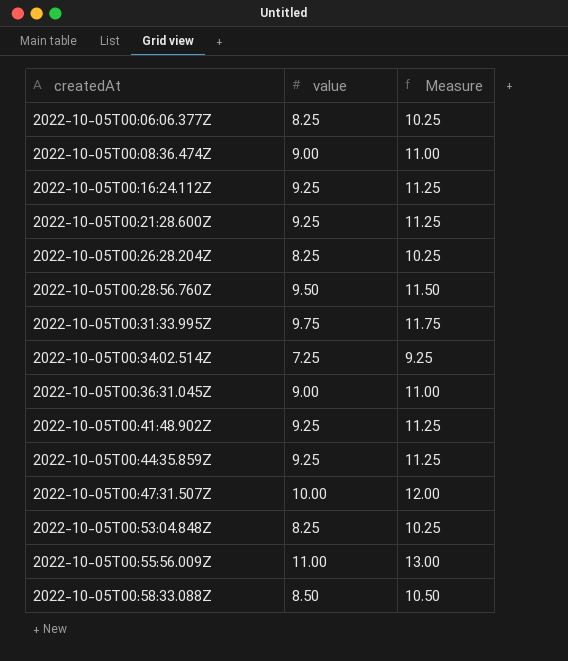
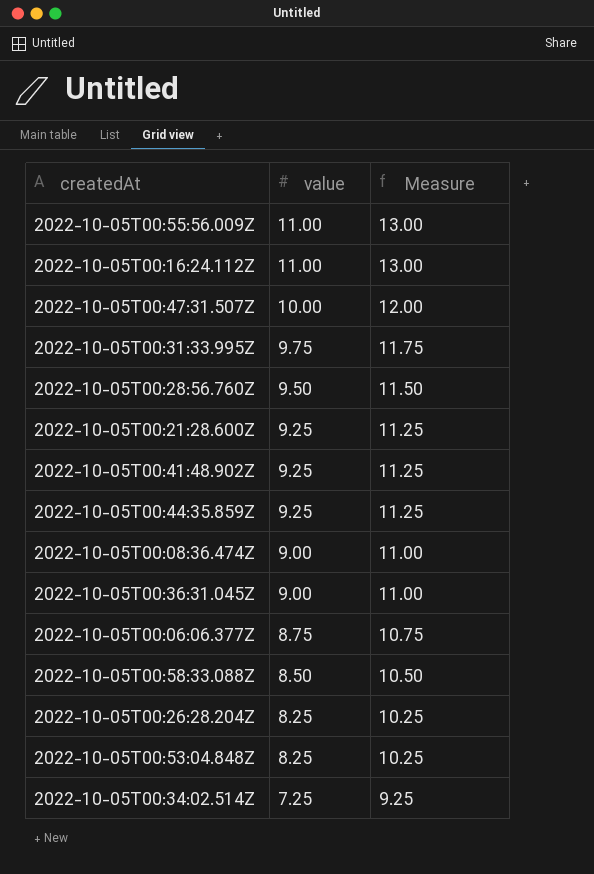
row order: createdAt ascending -> value descending
2022-10-05T00:16:24.112Z | value: 9.25 -> 11.00
2022-10-05T00:16:24.112Z | Measure: 11.25 -> 13.00
2022-10-05T00:06:06.377Z | value: 8.25 -> 8.75
2022-10-05T00:06:06.377Z | Measure: 10.25 -> 10.75

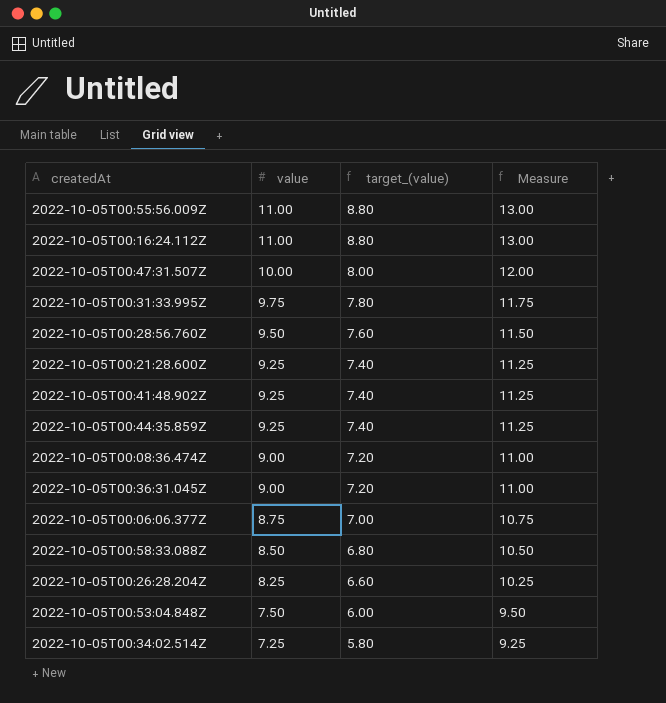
column target_(value) | formula: none -> [value] * 0.8
2022-10-05T00:53:04.848Z | value: 8.25 -> 7.50
2022-10-05T00:53:04.848Z | Measure: 10.25 -> 9.50

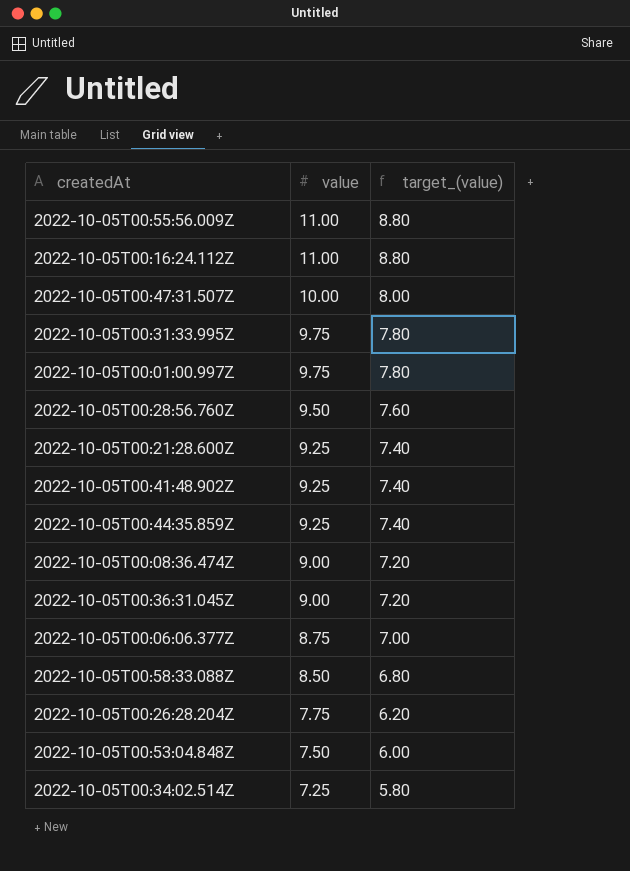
column Measure | formula: [value] + 2 -> none
row 2022-10-05T00:01:00.997Z: none -> 9.75 | 7.80
2022-10-05T00:26:28.204Z | value: 8.25 -> 7.75
2022-10-05T00:26:28.204Z | target_(value): 6.60 -> 6.20

